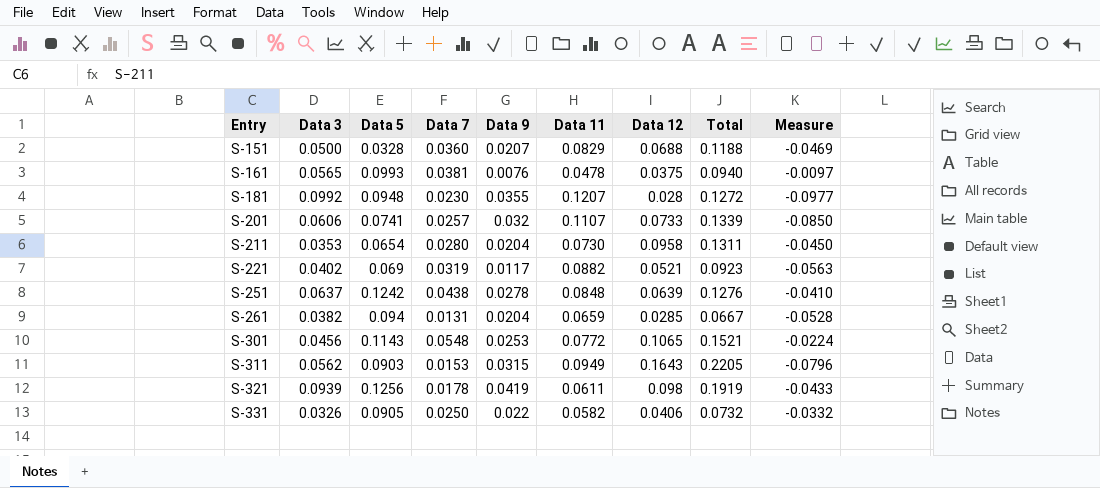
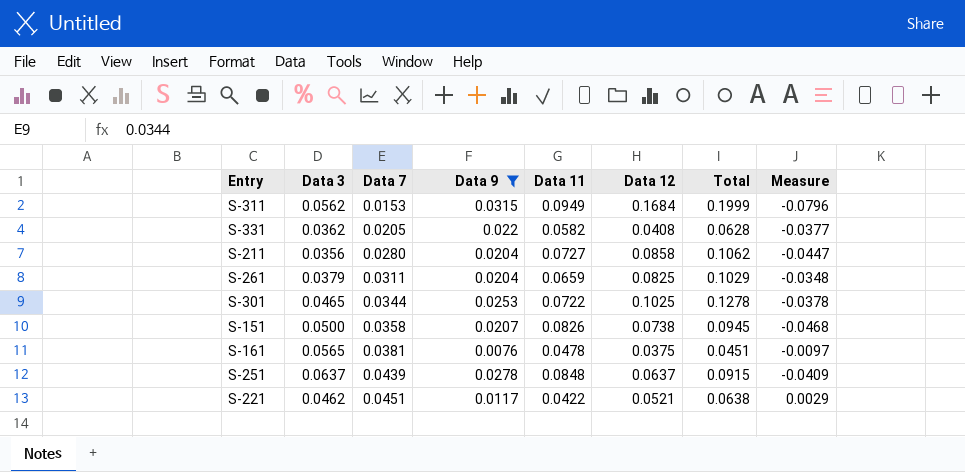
filter: none -> Data 9 <= 0.0315
row order: Entry ascending -> Data 7 ascending
column Data 5 | position: 3 -> none
column Total | formula: [Data 3] + [Data 12] -> [Data 9] + [Data 12]
S-311 | Data 12: 0.1643 -> 0.1684
S-331 | Data 3: 0.0326 -> 0.0362
S-331 | Data 7: 0.0250 -> 0.0205
S-331 | Data 12: 0.0406 -> 0.0408
S-331 | Measure: -0.0332 -> -0.0377
S-211 | Data 3: 0.0353 -> 0.0356
S-211 | Data 11: 0.0730 -> 0.0727
S-211 | Data 12: 0.0958 -> 0.0858
S-211 | Measure: -0.0450 -> -0.0447
S-261 | Data 3: 0.0382 -> 0.0379
S-261 | Data 7: 0.0131 -> 0.0311
S-261 | Data 12: 0.0285 -> 0.0825
S-261 | Measure: -0.0528 -> -0.0348
S-301 | Data 3: 0.0456 -> 0.0465
S-301 | Data 7: 0.0548 -> 0.0344
S-301 | Data 11: 0.0772 -> 0.0722
S-301 | Data 12: 0.1065 -> 0.1025
S-301 | Measure: -0.0224 -> -0.0378
S-151 | Data 7: 0.0360 -> 0.0358
S-151 | Data 11: 0.0829 -> 0.0826
S-151 | Data 12: 0.0688 -> 0.0738
S-151 | Measure: -0.0469 -> -0.0468
S-251 | Data 7: 0.0438 -> 0.0439
S-251 | Data 12: 0.0639 -> 0.0637
S-251 | Measure: -0.0410 -> -0.0409
S-221 | Data 3: 0.0402 -> 0.0462
S-221 | Data 7: 0.0319 -> 0.0451
S-221 | Data 11: 0.0882 -> 0.0422
S-221 | Measure: -0.0563 -> 0.0029

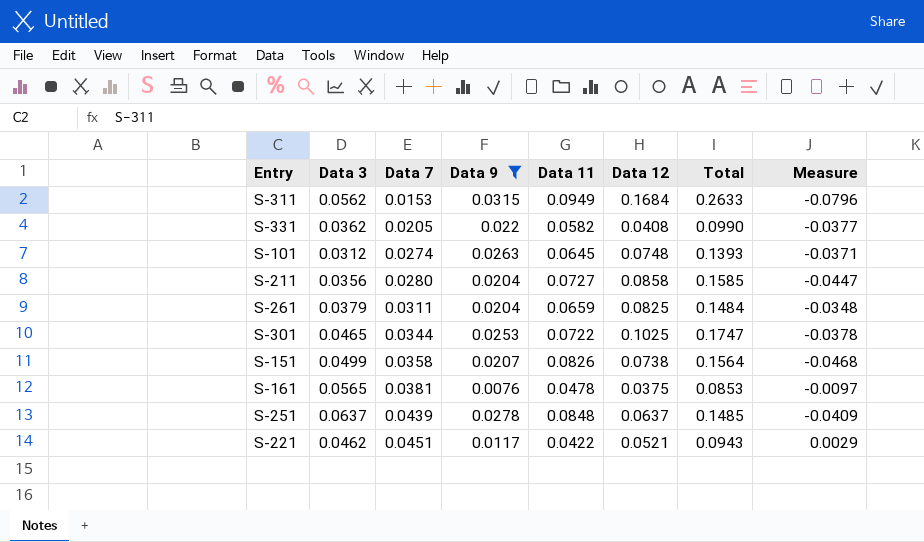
column Total | formula: [Data 9] + [Data 12] -> [Data 11] + [Data 12]
row S-101: none -> 0.0312 | 0.0274 | 0.0263 | 0.0645 | 0.0748 | 0.1393 | -0.0371
S-151 | Data 3: 0.0500 -> 0.0499

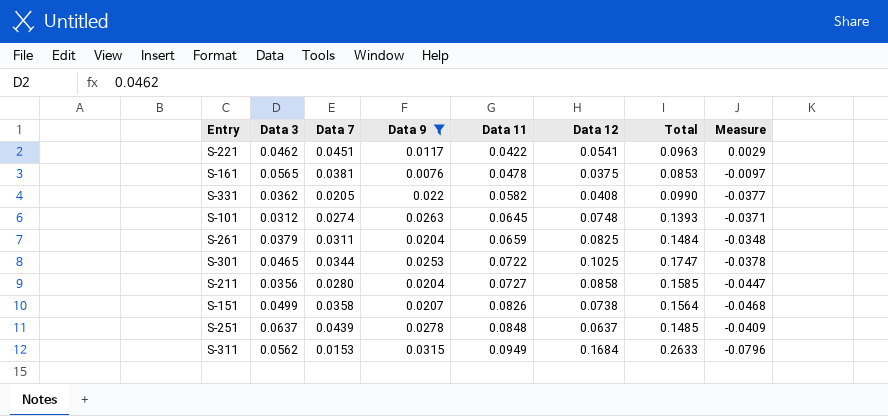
row order: Data 7 ascending -> Data 11 ascending
S-221 | Data 12: 0.0521 -> 0.0541
S-221 | Total: 0.0943 -> 0.0963

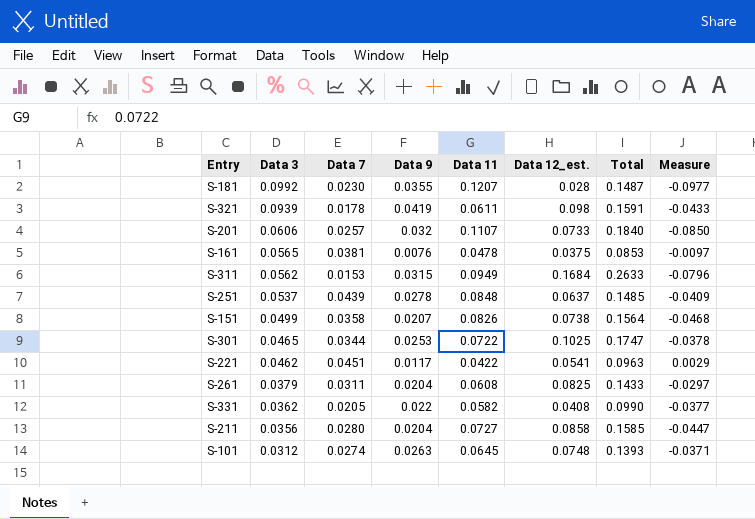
filter: Data 9 <= 0.0315 -> none
row order: Data 11 ascending -> Data 3 descending
column name: Data 12 -> Data 12_est.
S-251 | Data 3: 0.0637 -> 0.0537
S-261 | Data 11: 0.0659 -> 0.0608
S-261 | Total: 0.1484 -> 0.1433
S-261 | Measure: -0.0348 -> -0.0297

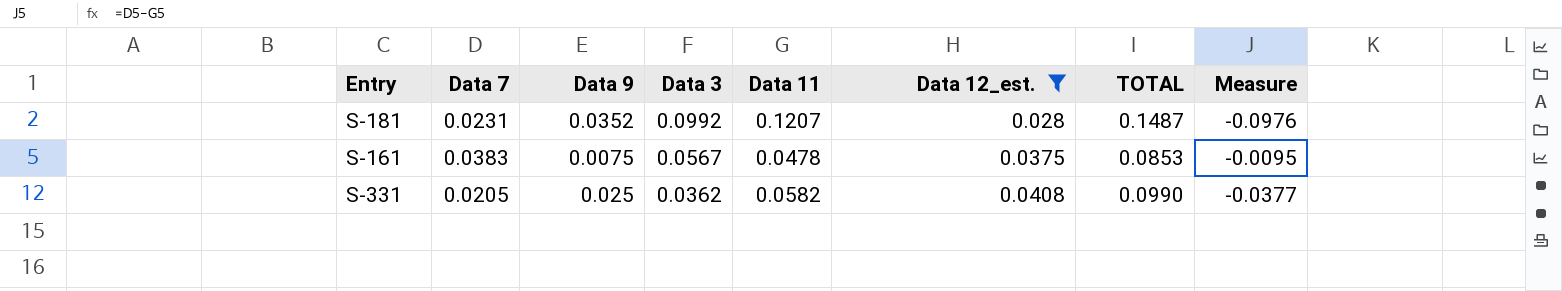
filter: none -> Data 12_est. <= 0.0408
column Data 3 | position: 2 -> 4
column name: Total -> TOTAL
S-181 | Data 7: 0.0230 -> 0.0231
S-181 | Data 9: 0.0355 -> 0.0352
S-181 | Measure: -0.0977 -> -0.0976
S-161 | Data 7: 0.0381 -> 0.0383
S-161 | Data 9: 0.0076 -> 0.0075
S-161 | Data 3: 0.0565 -> 0.0567
S-161 | Measure: -0.0097 -> -0.0095
S-331 | Data 9: 0.022 -> 0.025

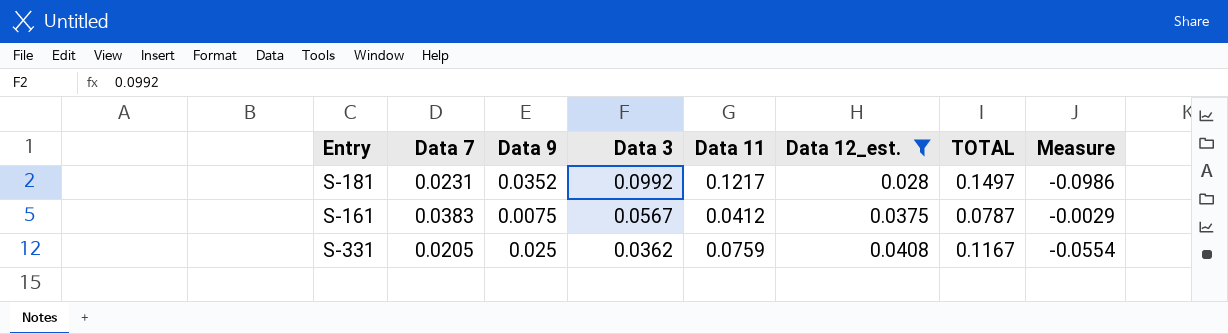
S-181 | Data 11: 0.1207 -> 0.1217
S-181 | TOTAL: 0.1487 -> 0.1497
S-181 | Measure: -0.0976 -> -0.0986
S-161 | Data 11: 0.0478 -> 0.0412
S-161 | TOTAL: 0.0853 -> 0.0787
S-161 | Measure: -0.0095 -> -0.0029
S-331 | Data 11: 0.0582 -> 0.0759
S-331 | TOTAL: 0.0990 -> 0.1167
S-331 | Measure: -0.0377 -> -0.0554

